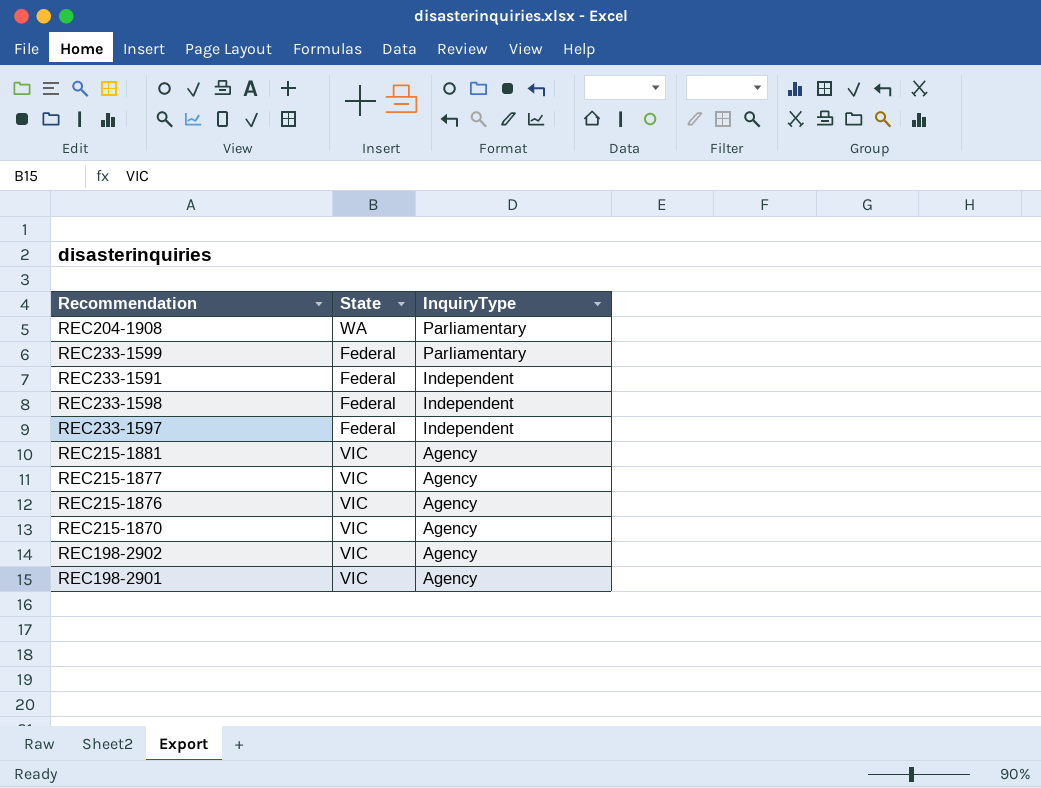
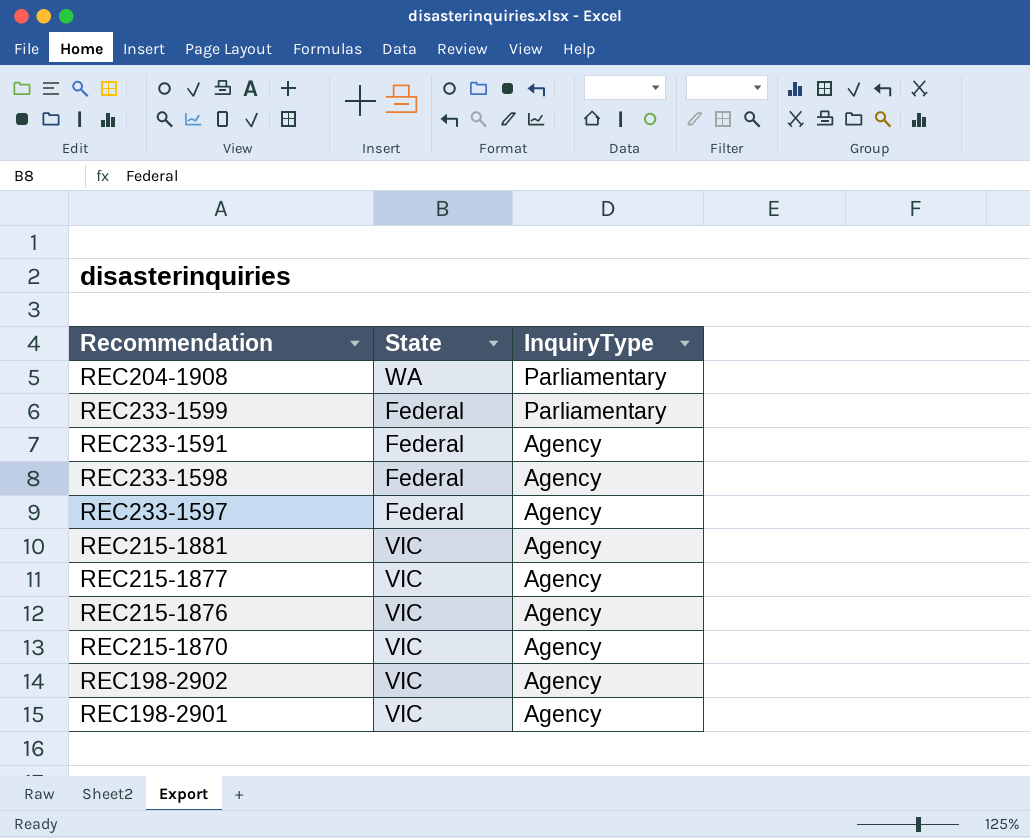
REC233-1591 | InquiryType: Independent -> Agency
REC233-1598 | InquiryType: Independent -> Agency
REC233-1597 | InquiryType: Independent -> Agency

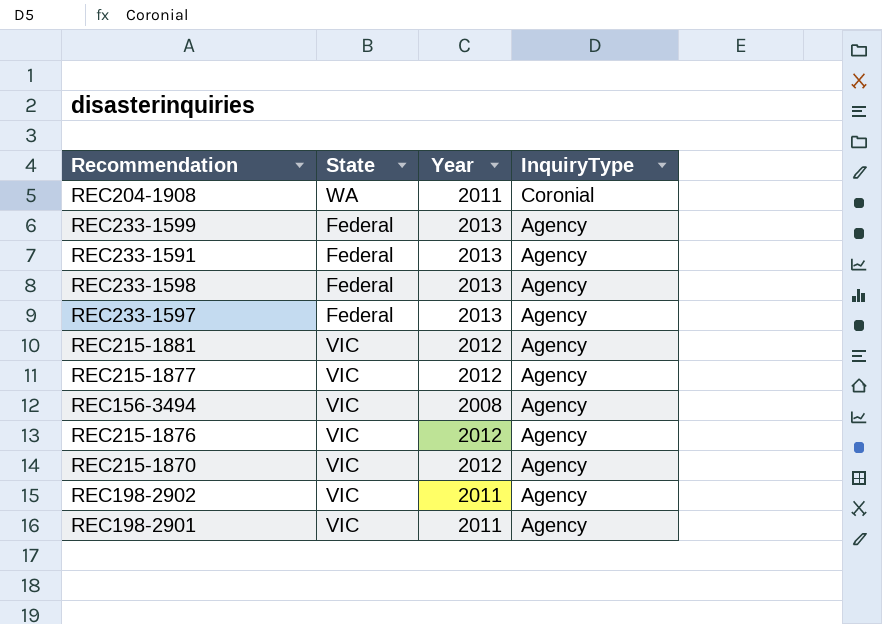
column Year | position: none -> 3
REC204-1908 | InquiryType: Parliamentary -> Coronial
REC233-1599 | InquiryType: Parliamentary -> Agency
row REC156-3494: none -> VIC | 2008 | Agency

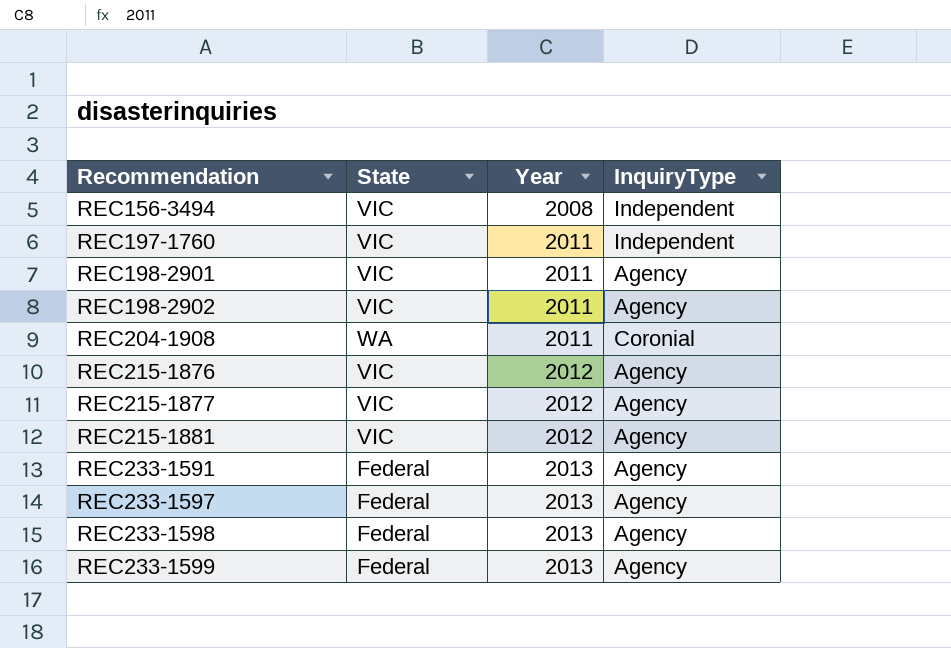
row order: InquiryType descending -> Recommendation ascending
row REC215-1870: VIC | 2012 | Agency -> none
REC156-3494 | InquiryType: Agency -> Independent
row REC197-1760: none -> VIC | 2011 | Independent

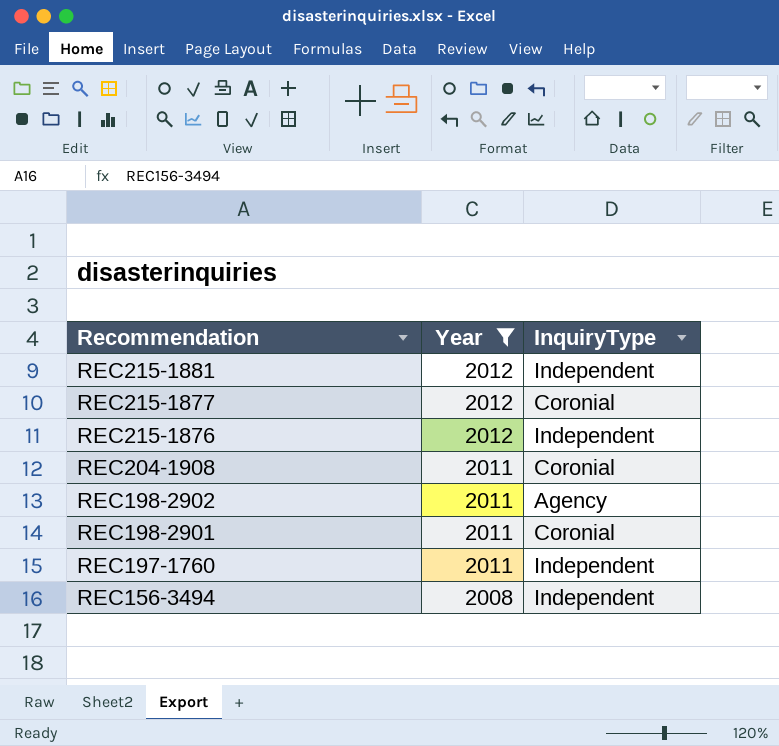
filter: none -> Year != 2013
row order: Recommendation ascending -> Recommendation descending
column State | position: 2 -> none
REC215-1881 | InquiryType: Agency -> Independent
REC215-1877 | InquiryType: Agency -> Coronial
REC215-1876 | InquiryType: Agency -> Independent
REC198-2901 | InquiryType: Agency -> Coronial

